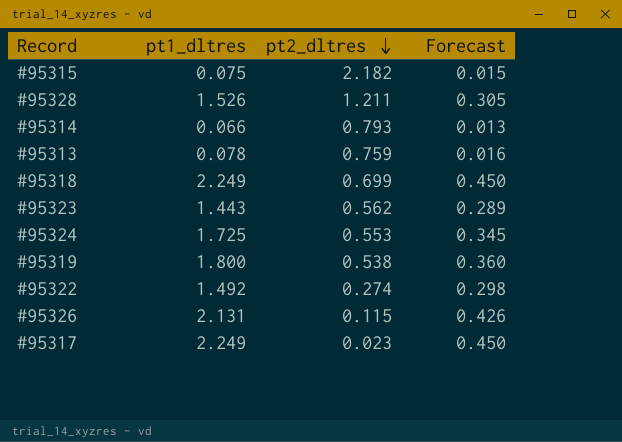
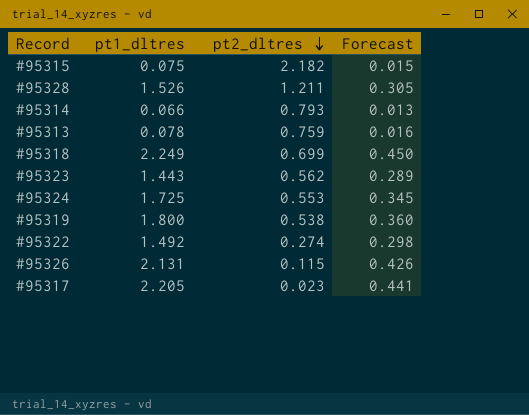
#95317 | pt1_dltres: 2.249 -> 2.205
#95317 | Forecast: 0.450 -> 0.441

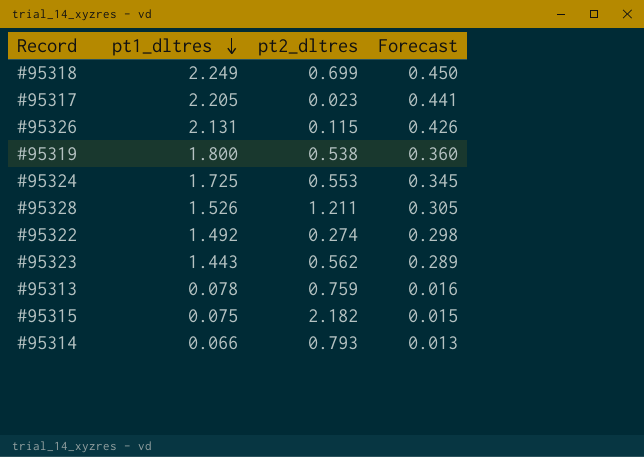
row order: pt2_dltres descending -> pt1_dltres descending

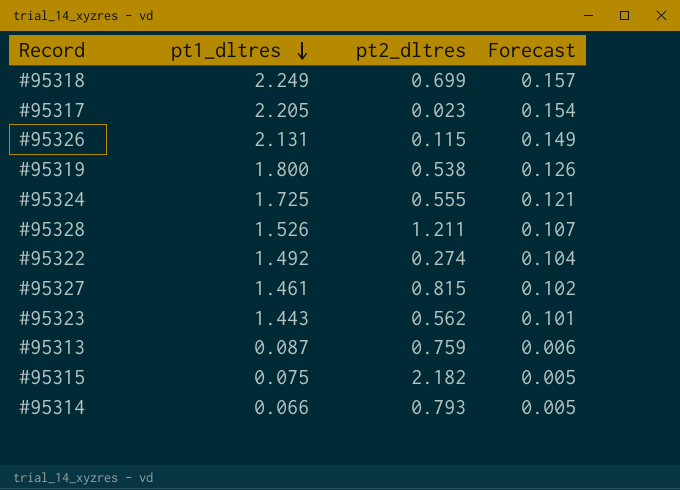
column Forecast | formula: [pt1_dltres] * 0.2 -> [pt1_dltres] * 0.07
#95324 | pt2_dltres: 0.553 -> 0.555
row #95327: none -> 1.461 | 0.815 | 0.102
#95313 | pt1_dltres: 0.078 -> 0.087

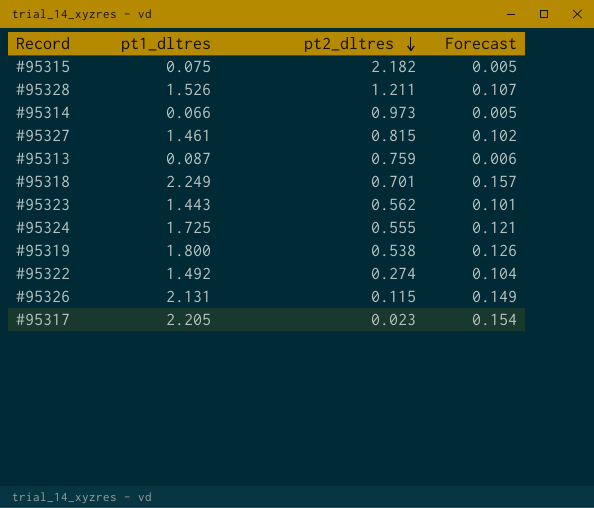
row order: pt1_dltres descending -> pt2_dltres descending
#95314 | pt2_dltres: 0.793 -> 0.973
#95318 | pt2_dltres: 0.699 -> 0.701

